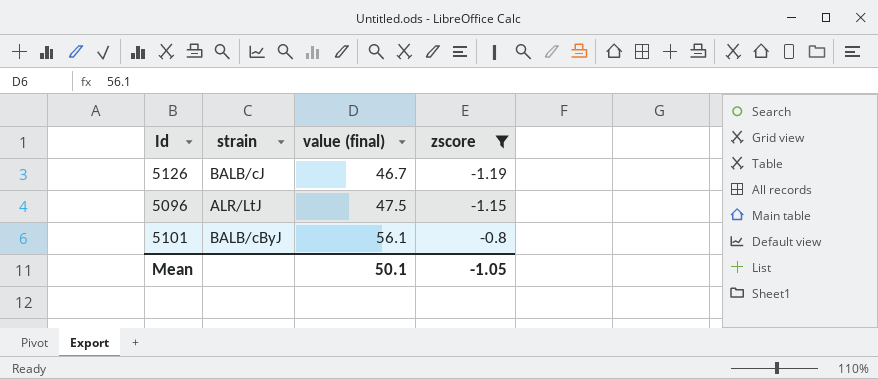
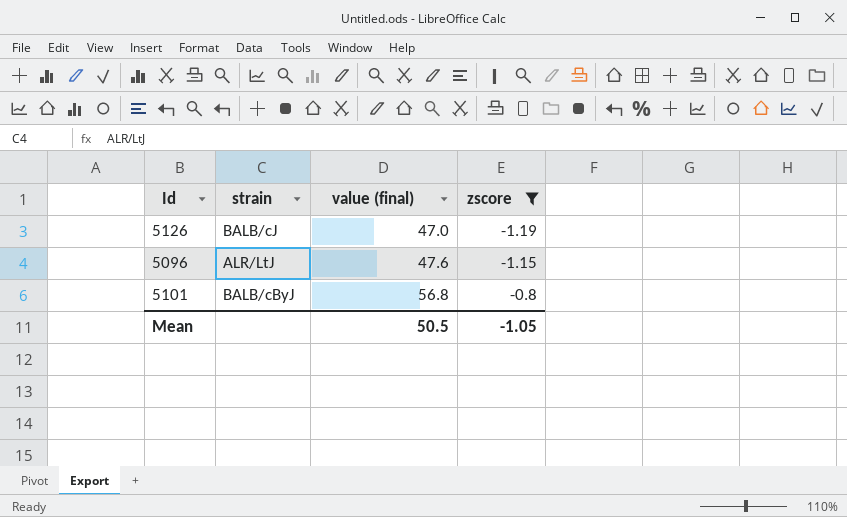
5126 | value (final): 46.7 -> 47.0
5096 | value (final): 47.5 -> 47.6
5101 | value (final): 56.1 -> 56.8
Mean | value (final): 50.1 -> 50.5

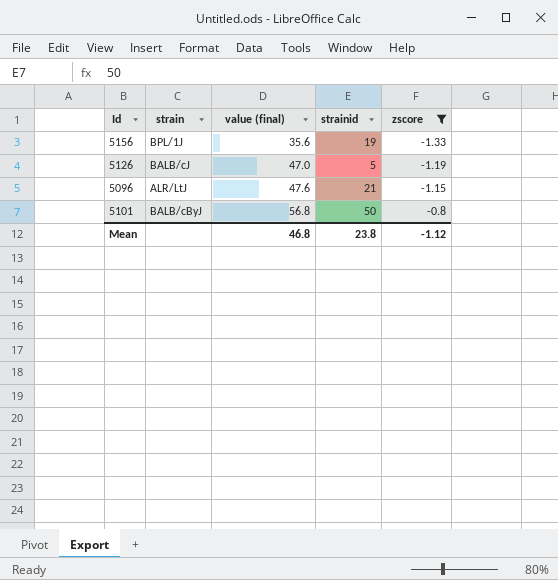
column strainid | position: none -> 4
row 5156: none -> BPL/1J | 35.6 | 19 | -1.33
Mean | value (final): 50.5 -> 46.8
Mean | zscore: -1.05 -> -1.12

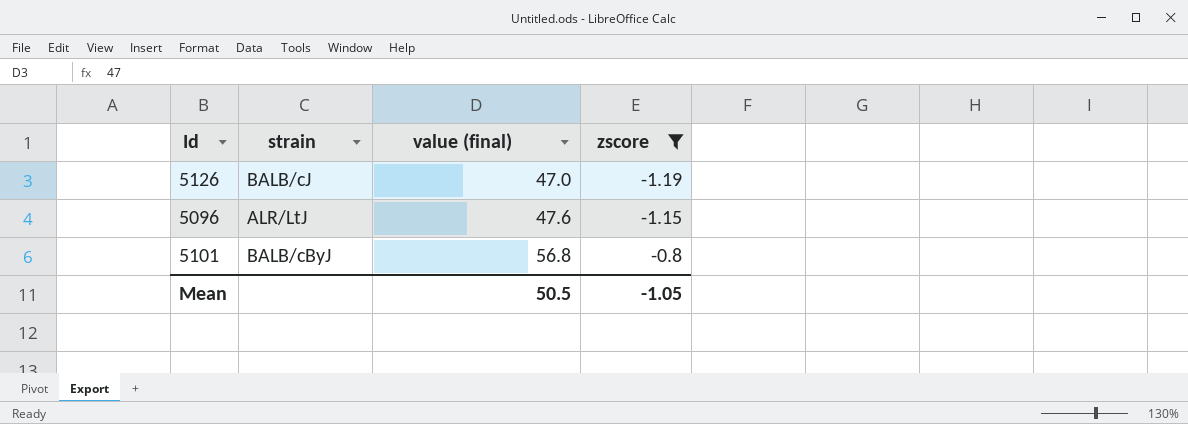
column strainid | position: 4 -> none
row 5156: BPL/1J | 35.6 | 19 | -1.33 -> none
Mean | value (final): 46.8 -> 50.5
Mean | zscore: -1.12 -> -1.05

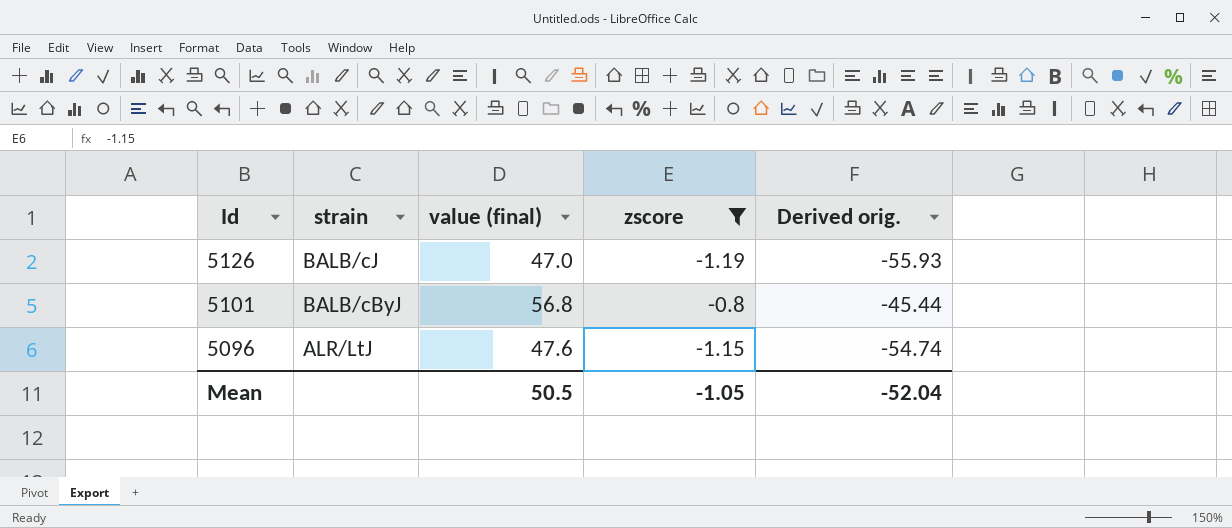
row order: value (final) ascending -> Id descending
column Derived orig. | formula: none -> [value (final)] * [zscore]

